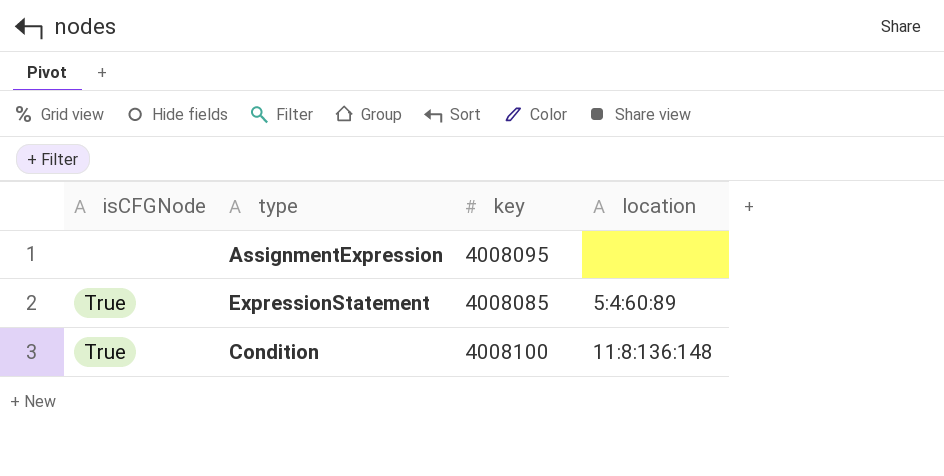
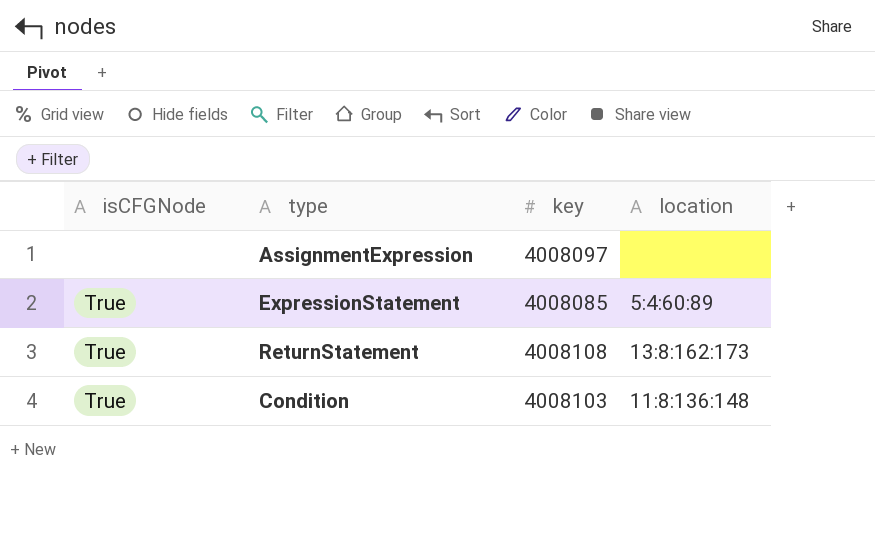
AssignmentExpression | key: 4008095 -> 4008097
row ReturnStatement: none -> True | 4008108 | 13:8:162:173
Condition | key: 4008100 -> 4008103

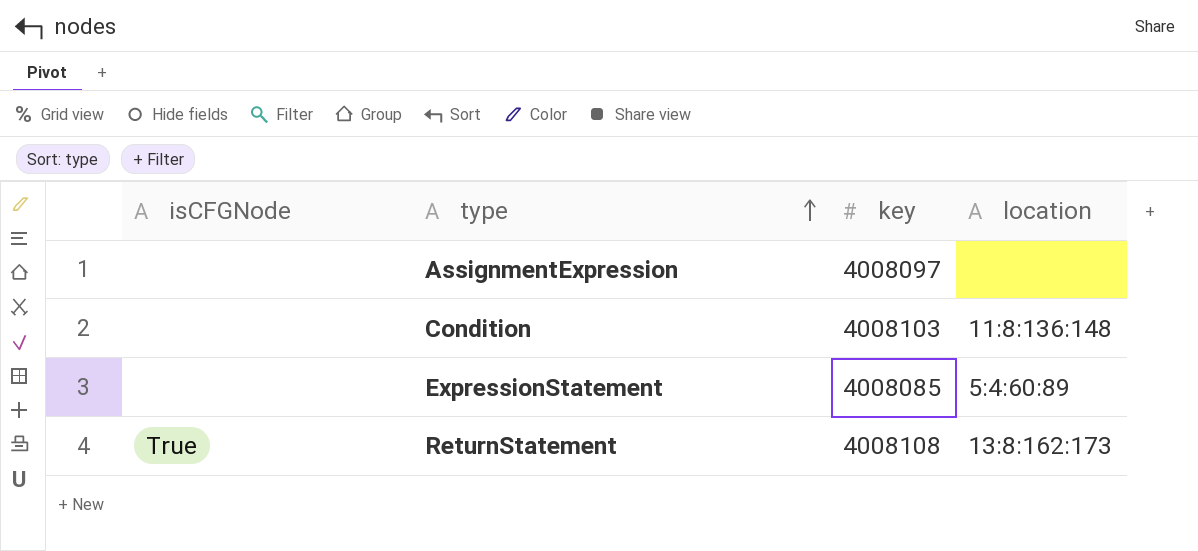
row order: none -> type ascending
Condition | isCFGNode: True -> none
ExpressionStatement | isCFGNode: True -> none

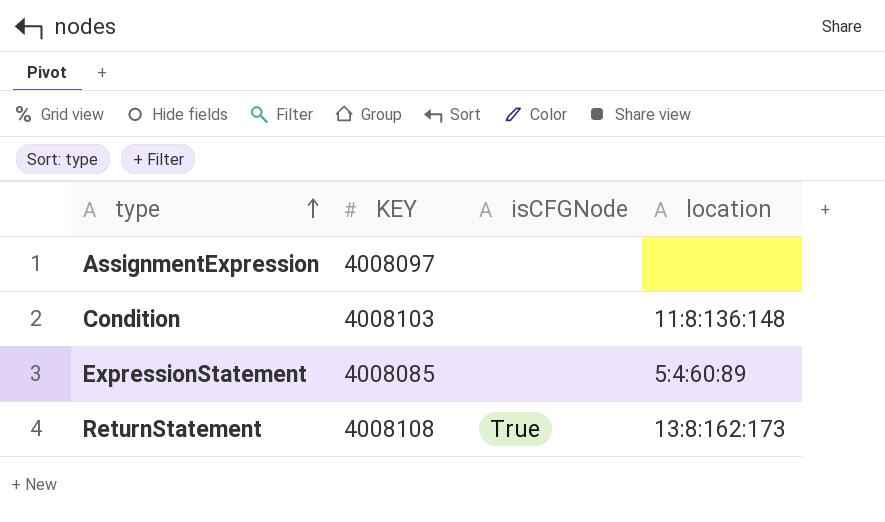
column name: key -> KEY
column isCFGNode | position: 1 -> 3

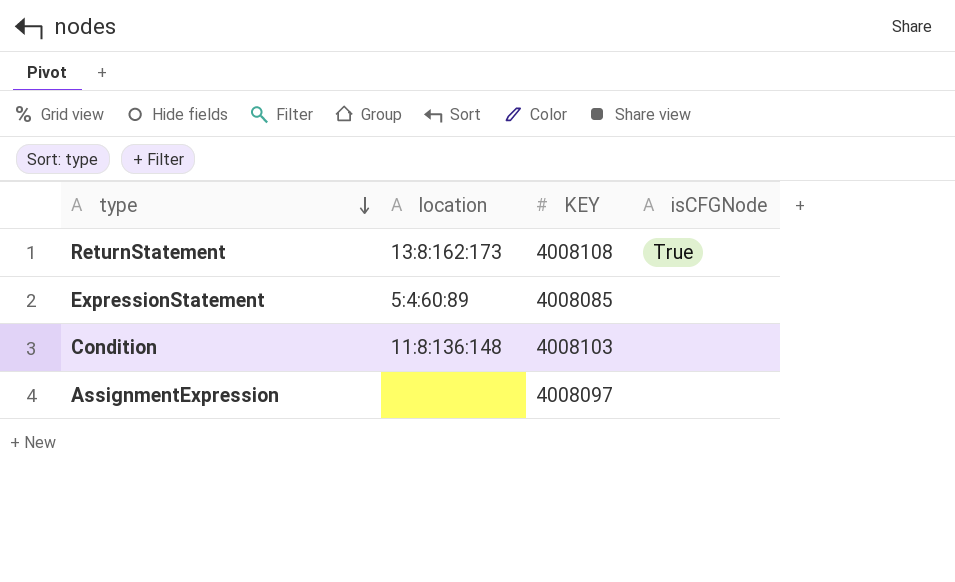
row order: type ascending -> type descending
column location | position: 4 -> 2

